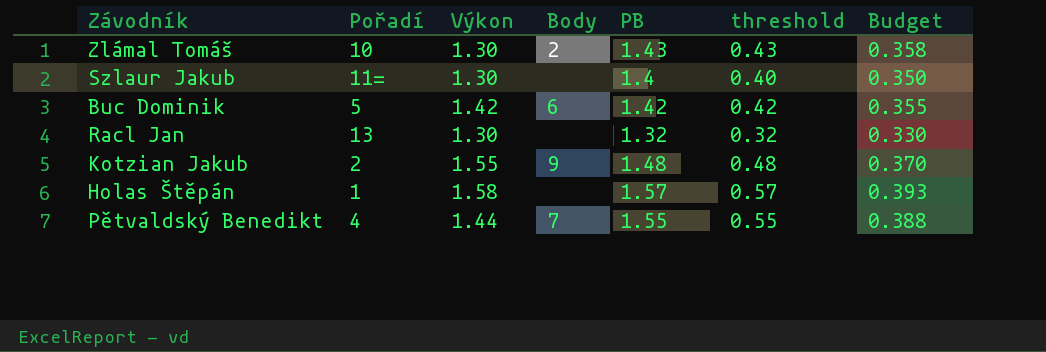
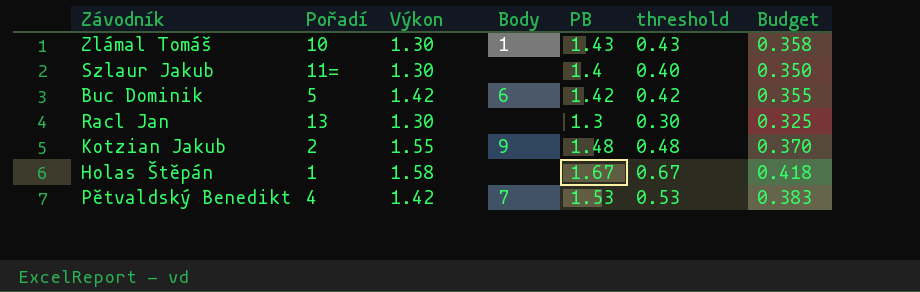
Zlámal Tomáš | Body: 2 -> 1
Racl Jan | PB: 1.32 -> 1.3
Racl Jan | threshold: 0.32 -> 0.30
Racl Jan | Budget: 0.330 -> 0.325
Holas Štěpán | PB: 1.57 -> 1.67
Holas Štěpán | threshold: 0.57 -> 0.67
Holas Štěpán | Budget: 0.393 -> 0.418
Pětvaldský Benedikt | Výkon: 1.44 -> 1.42
Pětvaldský Benedikt | PB: 1.55 -> 1.53
Pětvaldský Benedikt | threshold: 0.55 -> 0.53
Pětvaldský Benedikt | Budget: 0.388 -> 0.383

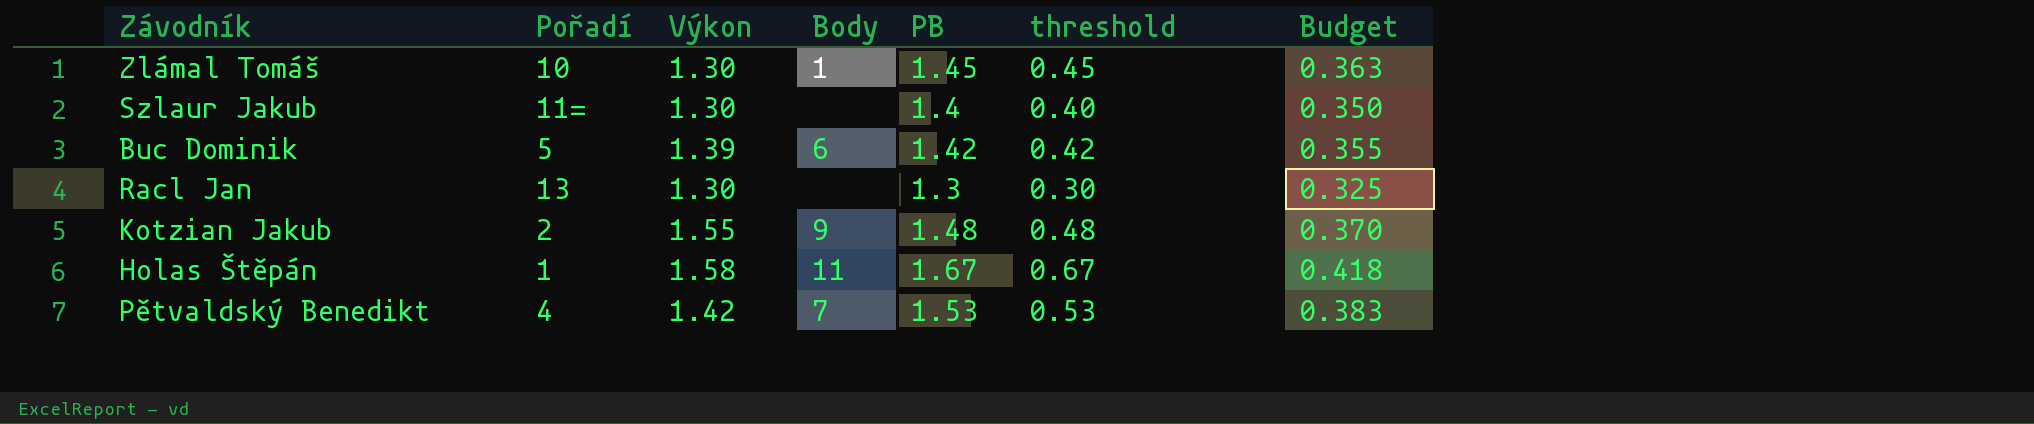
Zlámal Tomáš | PB: 1.43 -> 1.45
Zlámal Tomáš | threshold: 0.43 -> 0.45
Zlámal Tomáš | Budget: 0.358 -> 0.363
Buc Dominik | Výkon: 1.42 -> 1.39
Holas Štěpán | Body: none -> 11

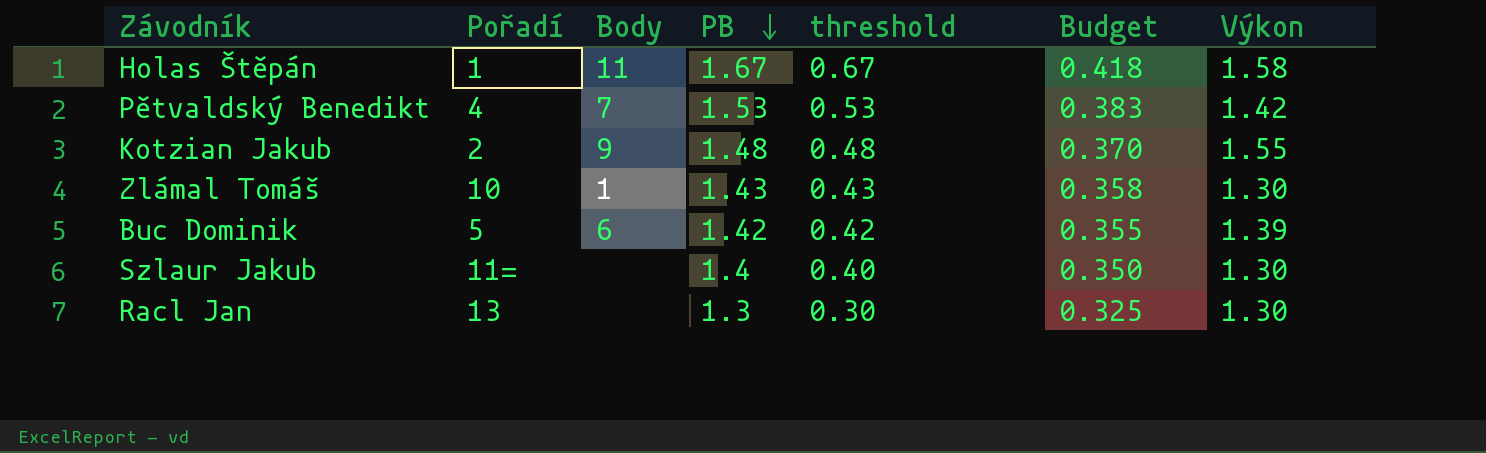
row order: none -> PB descending
column Výkon | position: 3 -> 7
Zlámal Tomáš | PB: 1.45 -> 1.43
Zlámal Tomáš | threshold: 0.45 -> 0.43
Zlámal Tomáš | Budget: 0.363 -> 0.358

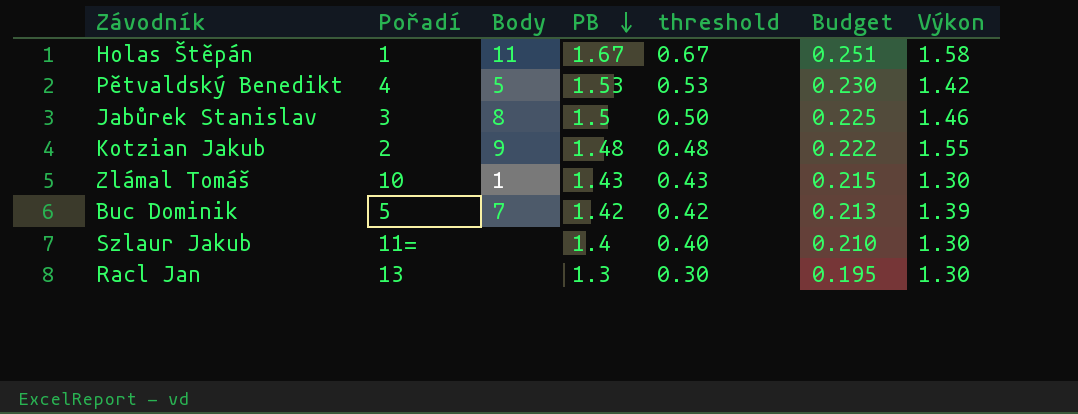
column Budget | formula: [PB] * 0.25 -> [PB] * 0.15
Pětvaldský Benedikt | Body: 7 -> 5
row Jabůrek Stanislav: none -> 3 | 8 | 1.5 | 0.50 | 0.225 | 1.46
Buc Dominik | Body: 6 -> 7

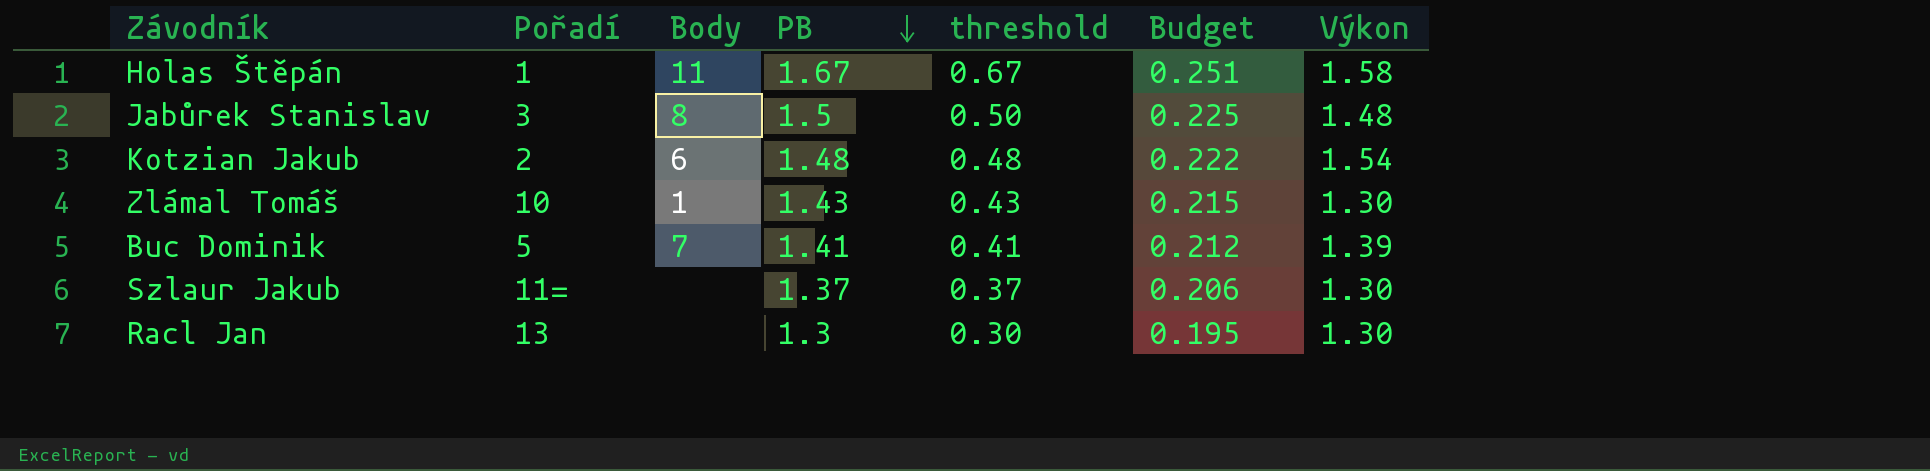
row Pětvaldský Benedikt: 4 | 5 | 1.53 | 0.53 | 0.230 | 1.42 -> none
Jabůrek Stanislav | Výkon: 1.46 -> 1.48
Kotzian Jakub | Body: 9 -> 6
Kotzian Jakub | Výkon: 1.55 -> 1.54
Buc Dominik | PB: 1.42 -> 1.41
Buc Dominik | threshold: 0.42 -> 0.41
Buc Dominik | Budget: 0.213 -> 0.212
Szlaur Jakub | PB: 1.4 -> 1.37
Szlaur Jakub | threshold: 0.40 -> 0.37
Szlaur Jakub | Budget: 0.210 -> 0.206

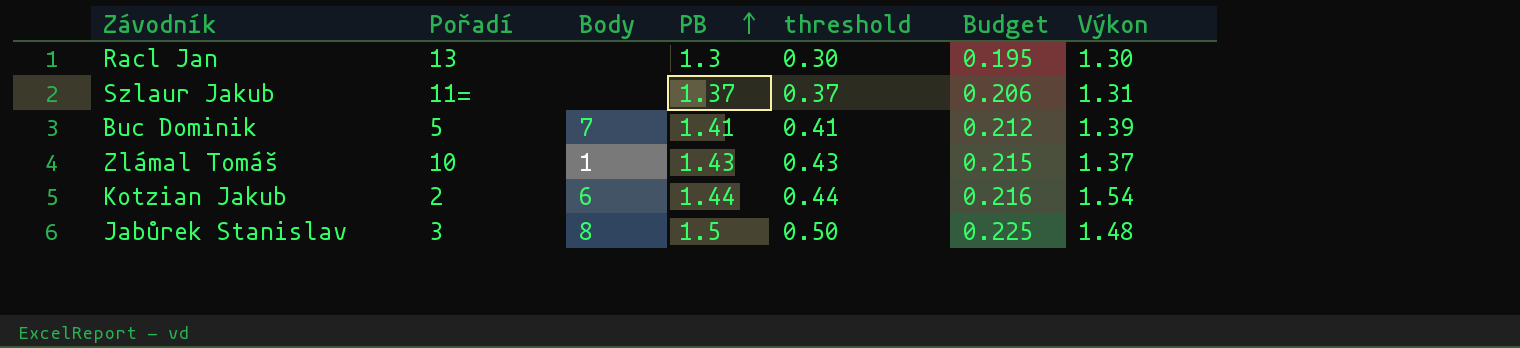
row order: PB descending -> PB ascending
row Holas Štěpán: 1 | 11 | 1.67 | 0.67 | 0.251 | 1.58 -> none
Szlaur Jakub | Výkon: 1.30 -> 1.31
Zlámal Tomáš | Výkon: 1.30 -> 1.37
Kotzian Jakub | PB: 1.48 -> 1.44
Kotzian Jakub | threshold: 0.48 -> 0.44
Kotzian Jakub | Budget: 0.222 -> 0.216

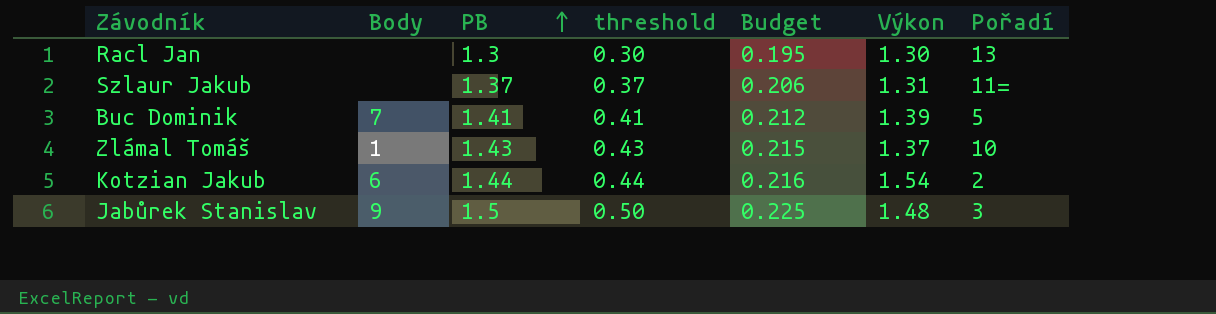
column Pořadí | position: 2 -> 7
Jabůrek Stanislav | Body: 8 -> 9

